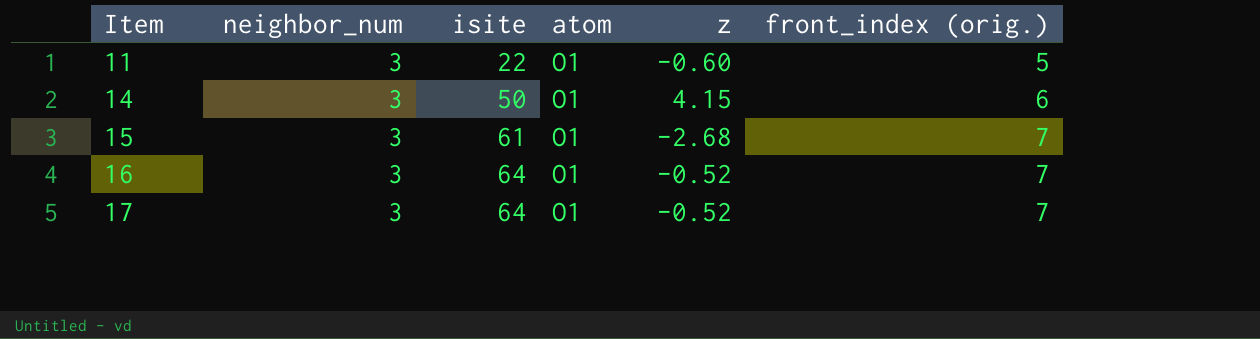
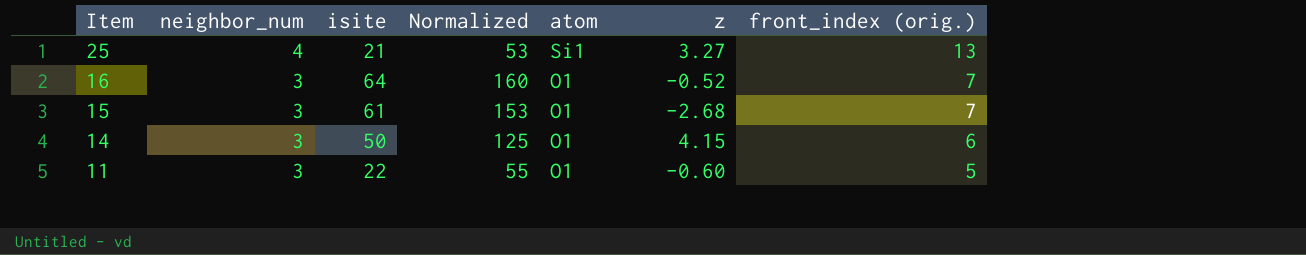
row order: Item ascending -> Item descending
column Normalized | formula: none -> [isite] * 2.5
row 17: 3 | 64 | O1 | -0.52 | 7 -> none
row 25: none -> 4 | 21 | 53 | Si1 | 3.27 | 13

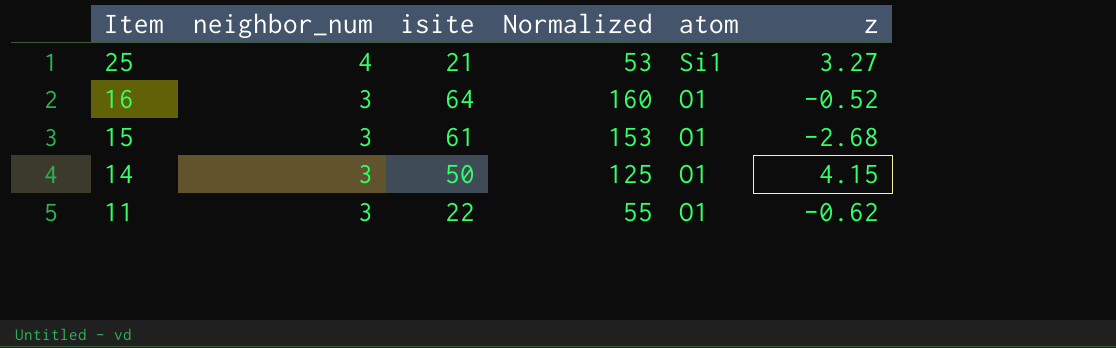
column front_index (orig.) | position: 7 -> none
11 | z: -0.60 -> -0.62

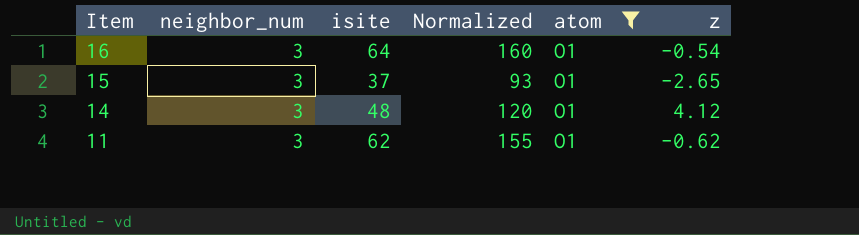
filter: none -> atom = O1
16 | z: -0.52 -> -0.54
15 | isite: 61 -> 37
15 | Normalized: 153 -> 93
15 | z: -2.68 -> -2.65
14 | isite: 50 -> 48
14 | Normalized: 125 -> 120
14 | z: 4.15 -> 4.12
11 | isite: 22 -> 62
11 | Normalized: 55 -> 155

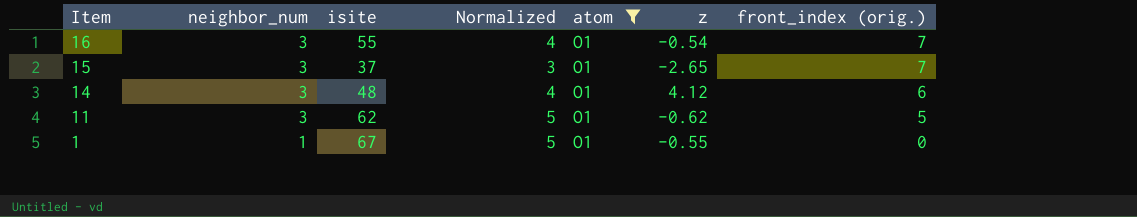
column Normalized | formula: [isite] * 2.5 -> [isite] * 0.08
column front_index (orig.) | position: none -> 7
16 | isite: 64 -> 55
row 1: none -> 1 | 67 | 5 | O1 | -0.55 | 0

